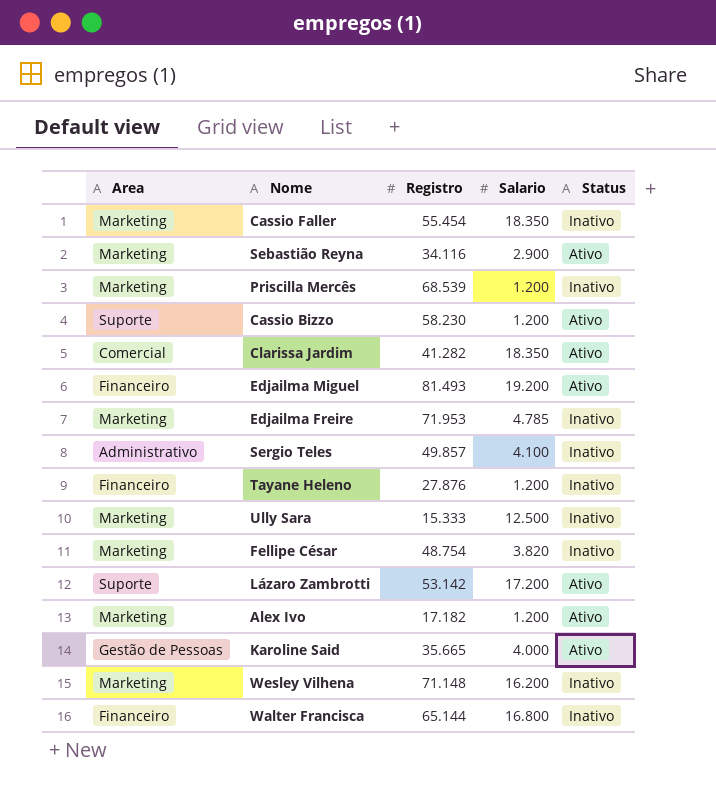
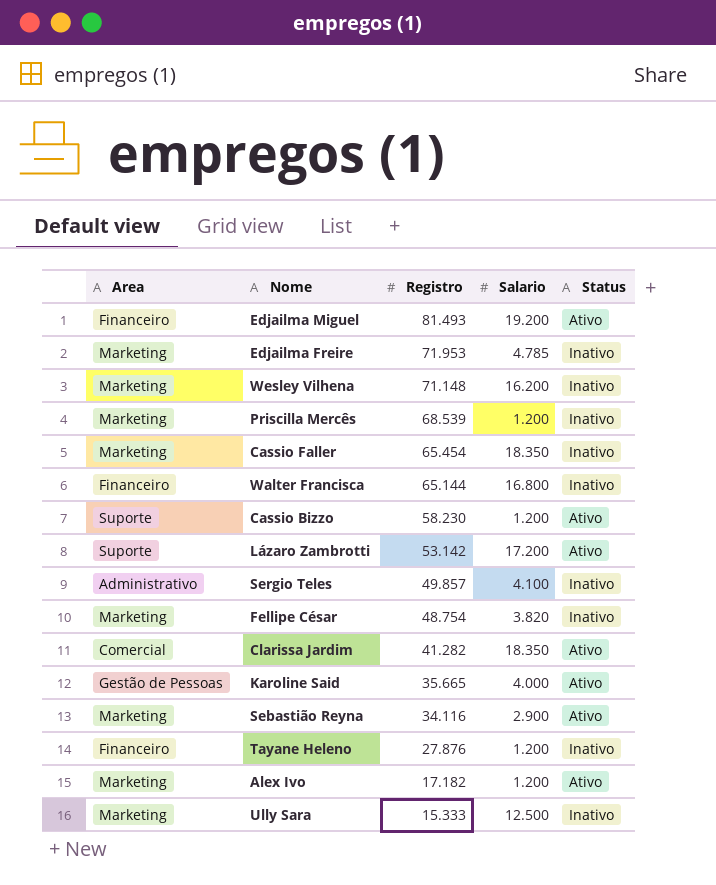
row order: none -> Registro descending
Cassio Faller | Registro: 55.454 -> 65.454

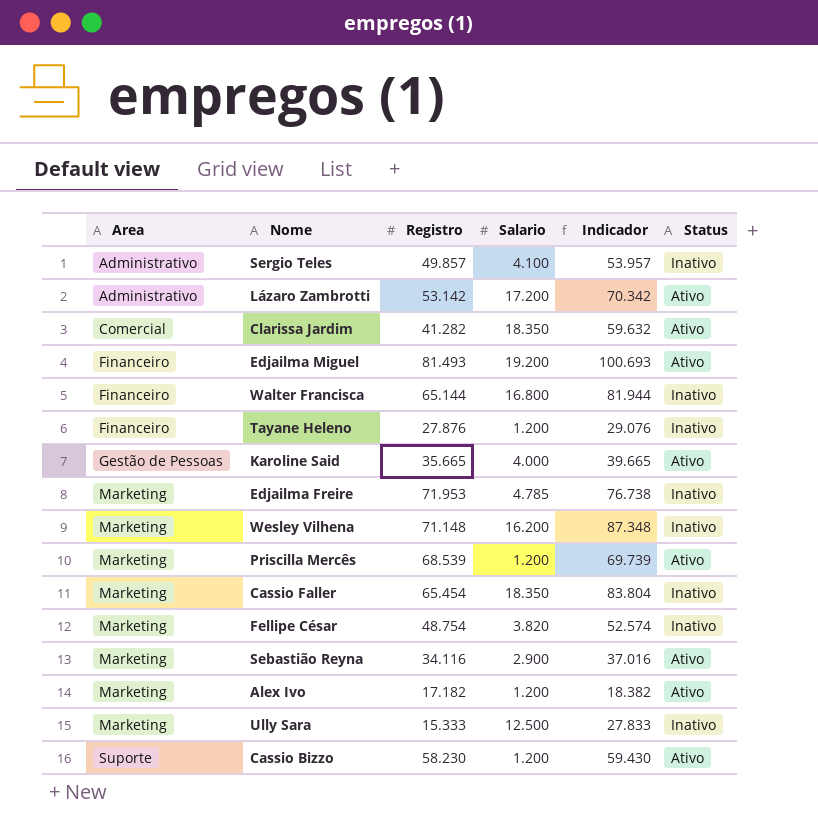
row order: Registro descending -> Area ascending
column Indicador | formula: none -> [Registro] + [Salario]
Lázaro Zambrotti | Area: Suporte -> Administrativo
Priscilla Mercês | Status: Inativo -> Ativo

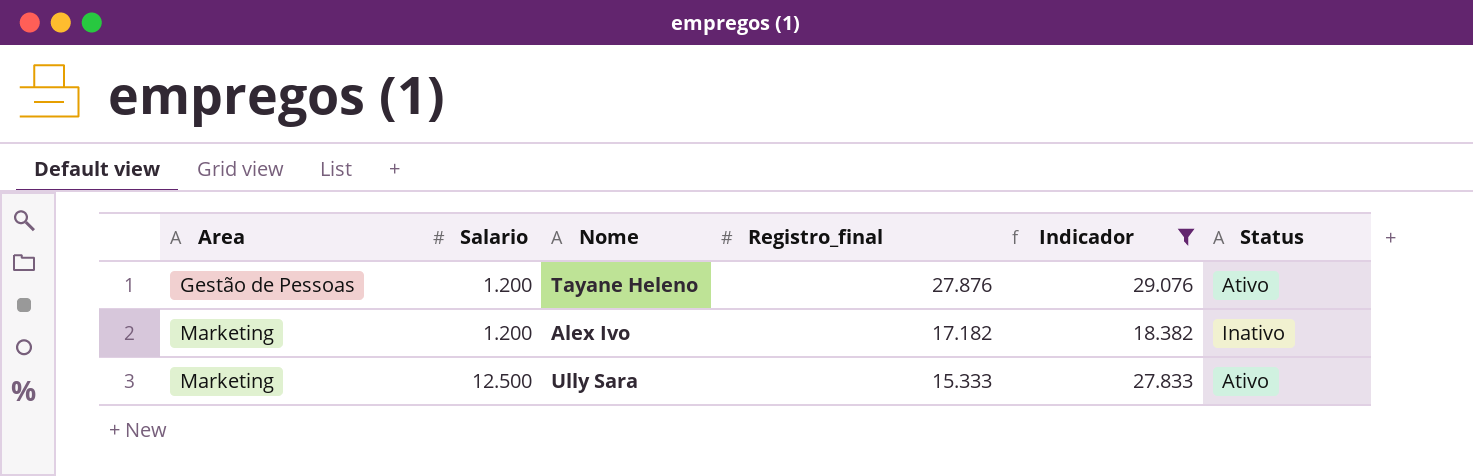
filter: none -> Indicador <= 29.076
column Salario | position: 4 -> 2
column name: Registro -> Registro_final
Tayane Heleno | Area: Financeiro -> Gestão de Pessoas
Tayane Heleno | Status: Inativo -> Ativo
Alex Ivo | Status: Ativo -> Inativo
Ully Sara | Status: Inativo -> Ativo

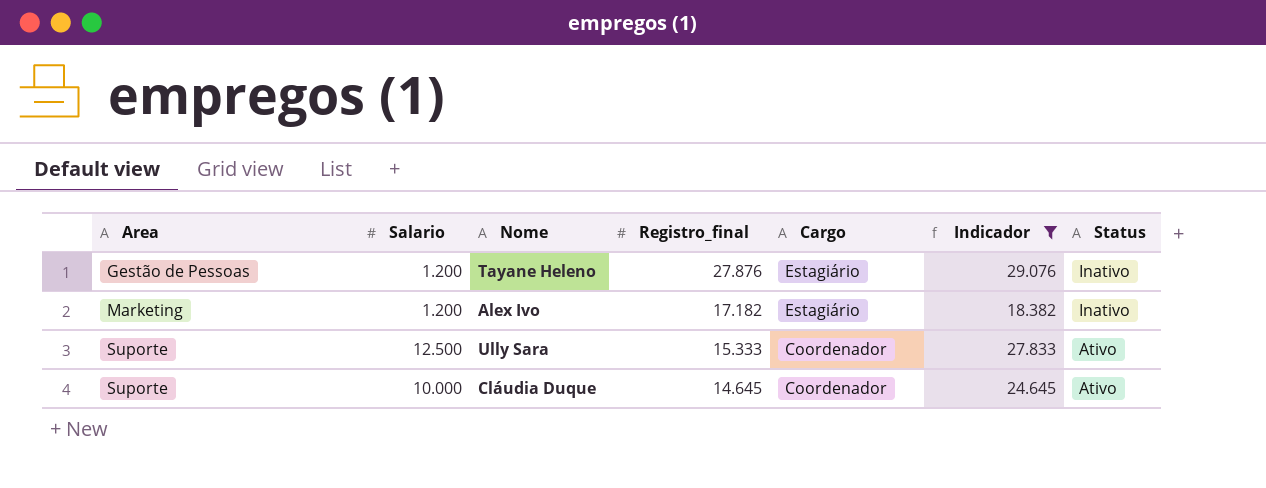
column Cargo | position: none -> 5
Tayane Heleno | Status: Ativo -> Inativo
Ully Sara | Area: Marketing -> Suporte
row Cláudia Duque: none -> Suporte | 10.000 | 14.645 | Coordenador | 24.645 | Ativo

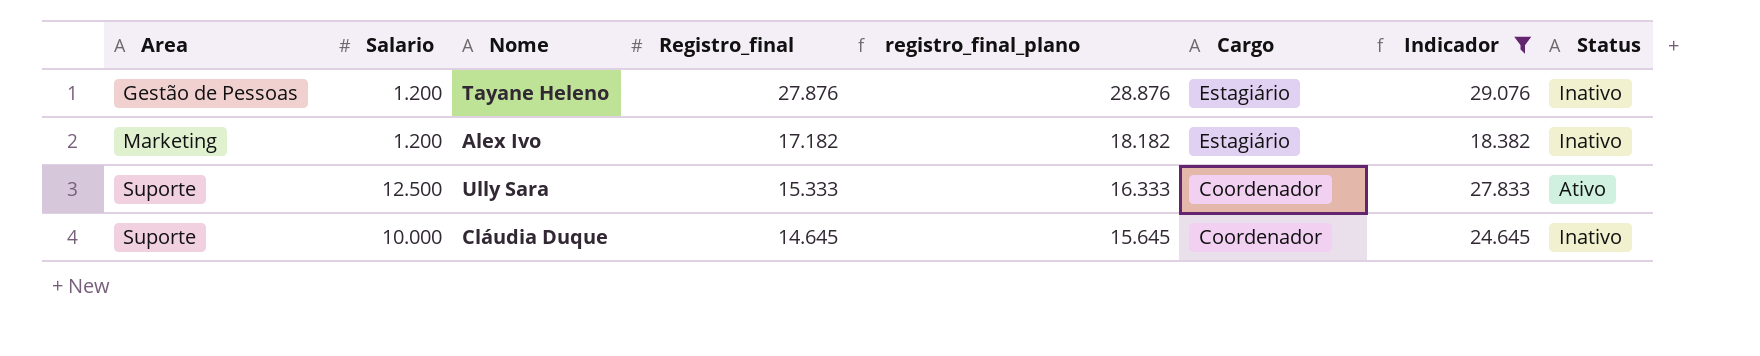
column registro_final_plano | formula: none -> [Registro_final] + 1000
Cláudia Duque | Status: Ativo -> Inativo

